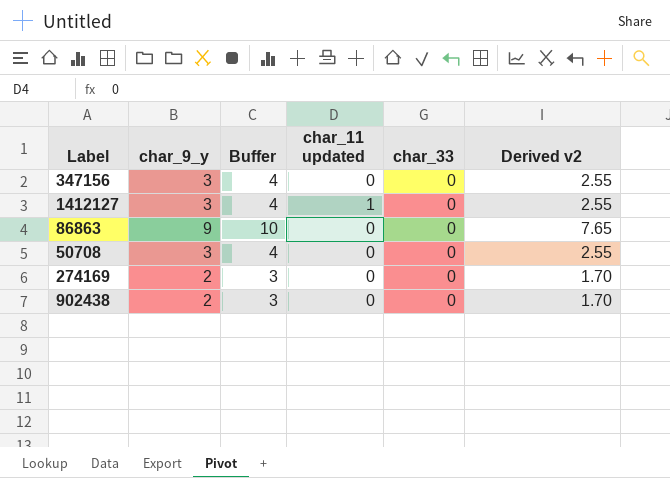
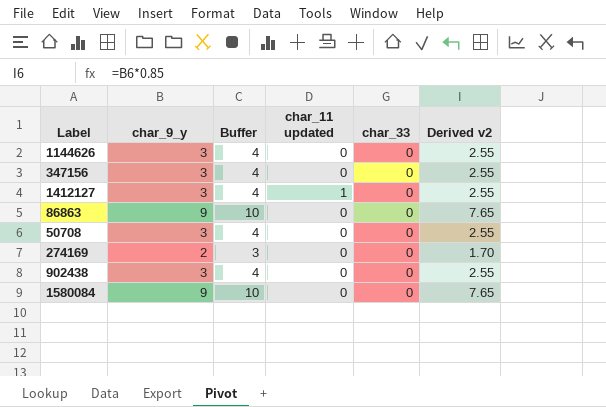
row 1144626: none -> 3 | 4 | 0 | 0 | 2.55
902438 | char_9_y: 2 -> 3
902438 | Buffer: 3 -> 4
902438 | Derived v2: 1.70 -> 2.55
row 1580084: none -> 9 | 10 | 0 | 0 | 7.65

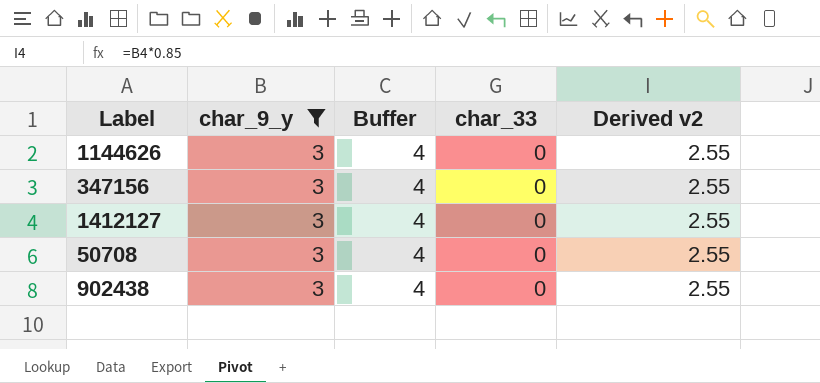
filter: none -> char_9_y = 3
column char_11 updated | position: 4 -> none

